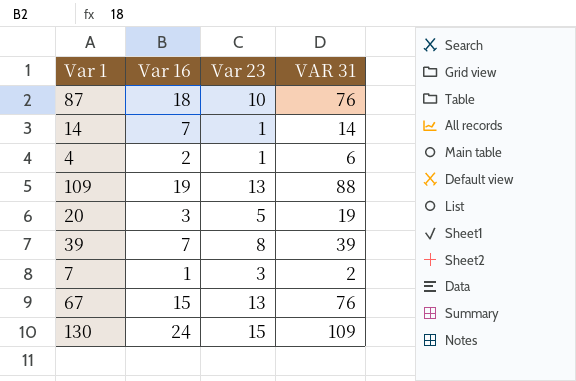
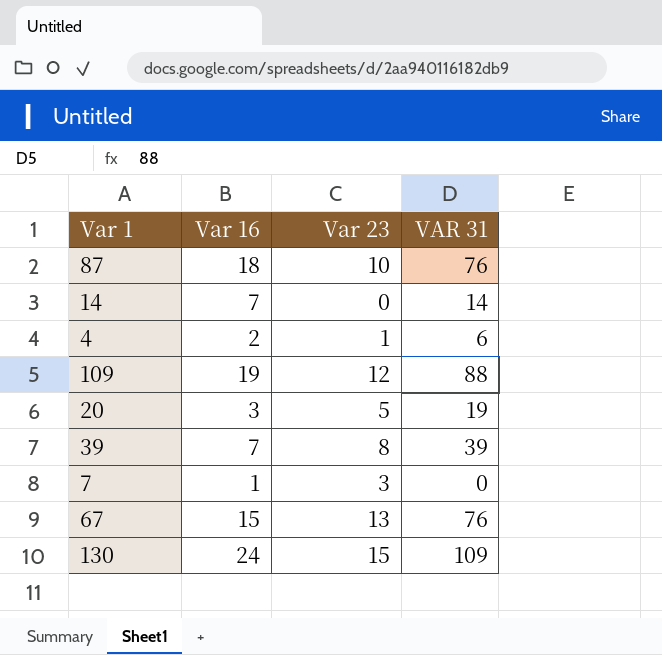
14 | Var 23: 1 -> 0
109 | Var 23: 13 -> 12
7 | VAR 31: 2 -> 0

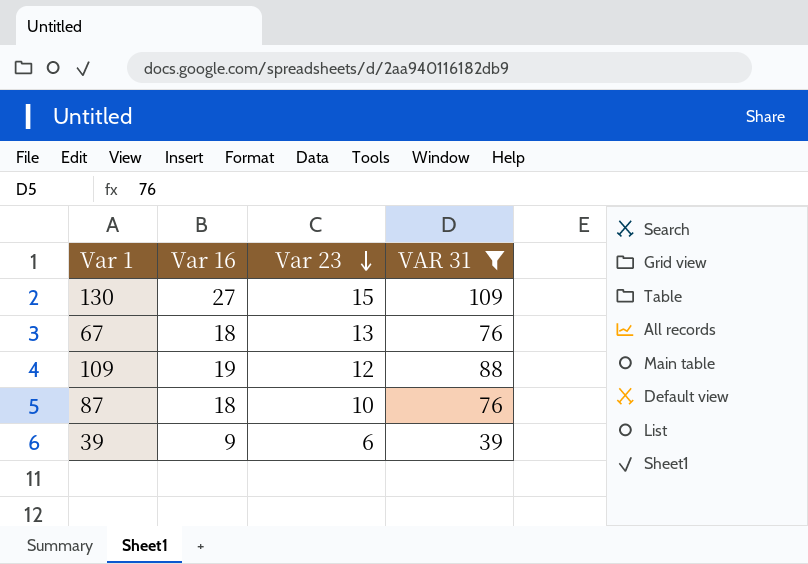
filter: none -> VAR 31 >= 39
row order: none -> Var 23 descending
130 | Var 16: 24 -> 27
67 | Var 16: 15 -> 18
39 | Var 16: 7 -> 9
39 | Var 23: 8 -> 6

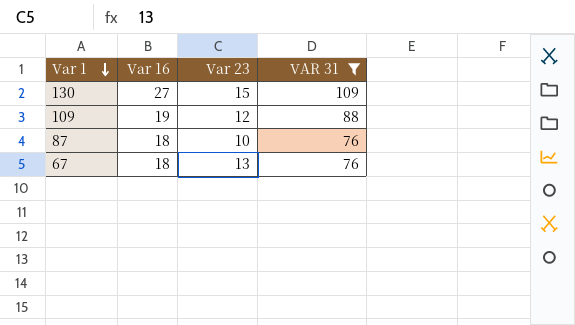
row order: Var 23 descending -> Var 1 descending
row 39: 9 | 6 | 39 -> none

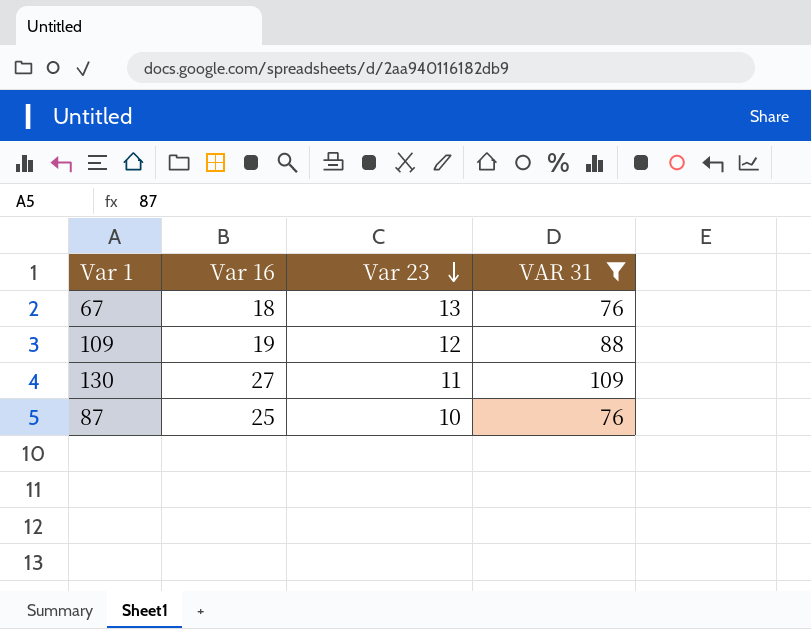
row order: Var 1 descending -> Var 23 descending
130 | Var 23: 15 -> 11
87 | Var 16: 18 -> 25

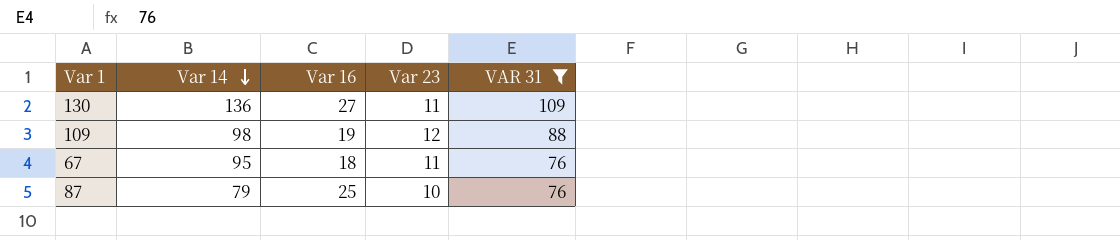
row order: Var 23 descending -> Var 14 descending
column Var 14 | position: none -> 2
67 | Var 23: 13 -> 11

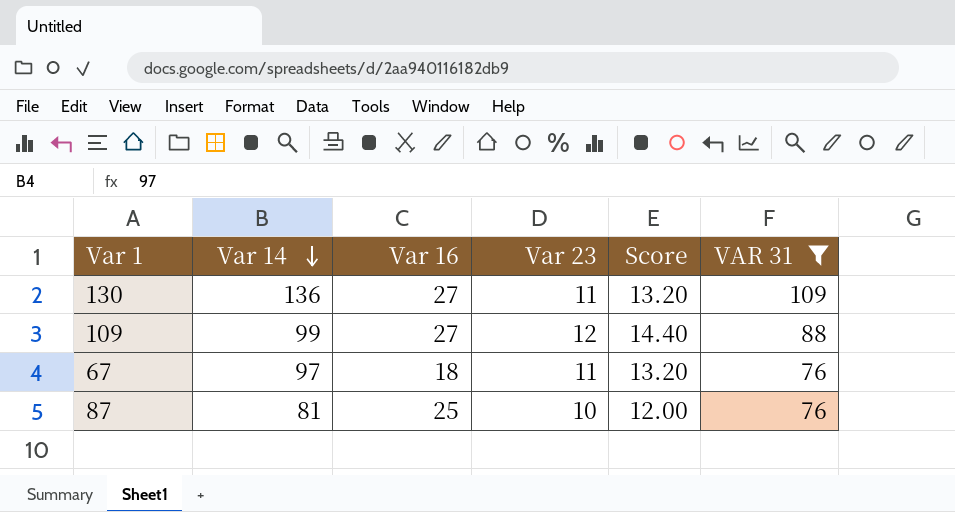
column Score | formula: none -> [Var 23] * 1.2
109 | Var 14: 98 -> 99
109 | Var 16: 19 -> 27
67 | Var 14: 95 -> 97
87 | Var 14: 79 -> 81

